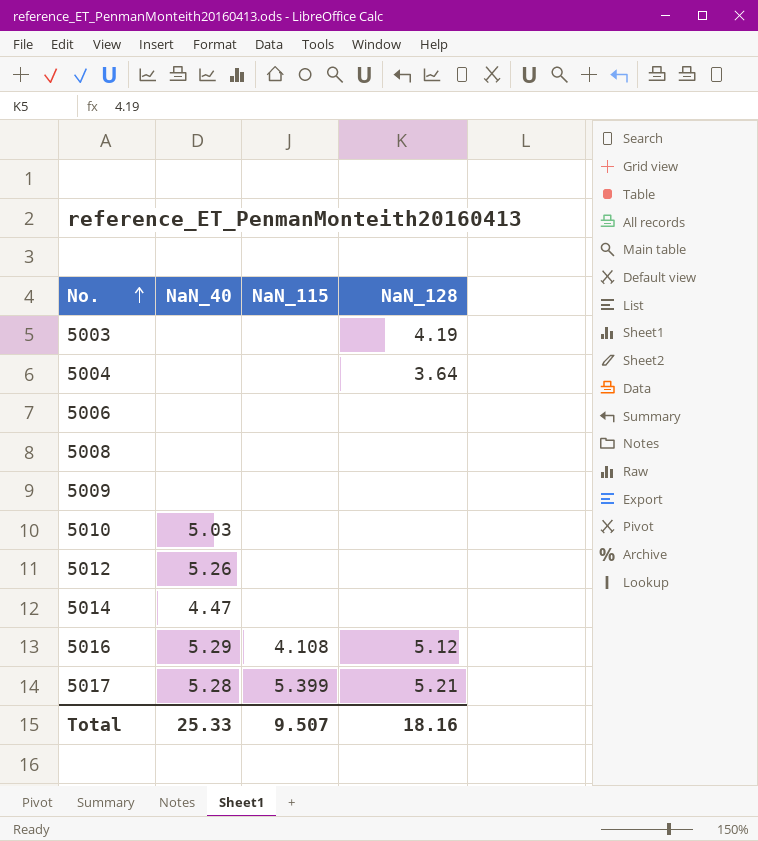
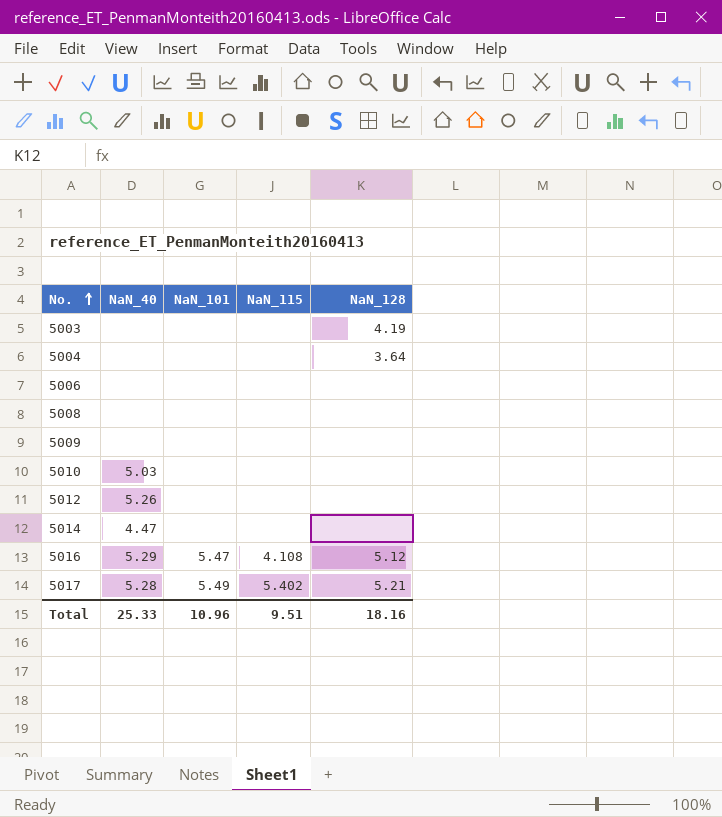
column NaN_101 | position: none -> 3
5017 | NaN_115: 5.399 -> 5.402
Total | NaN_115: 9.507 -> 9.51

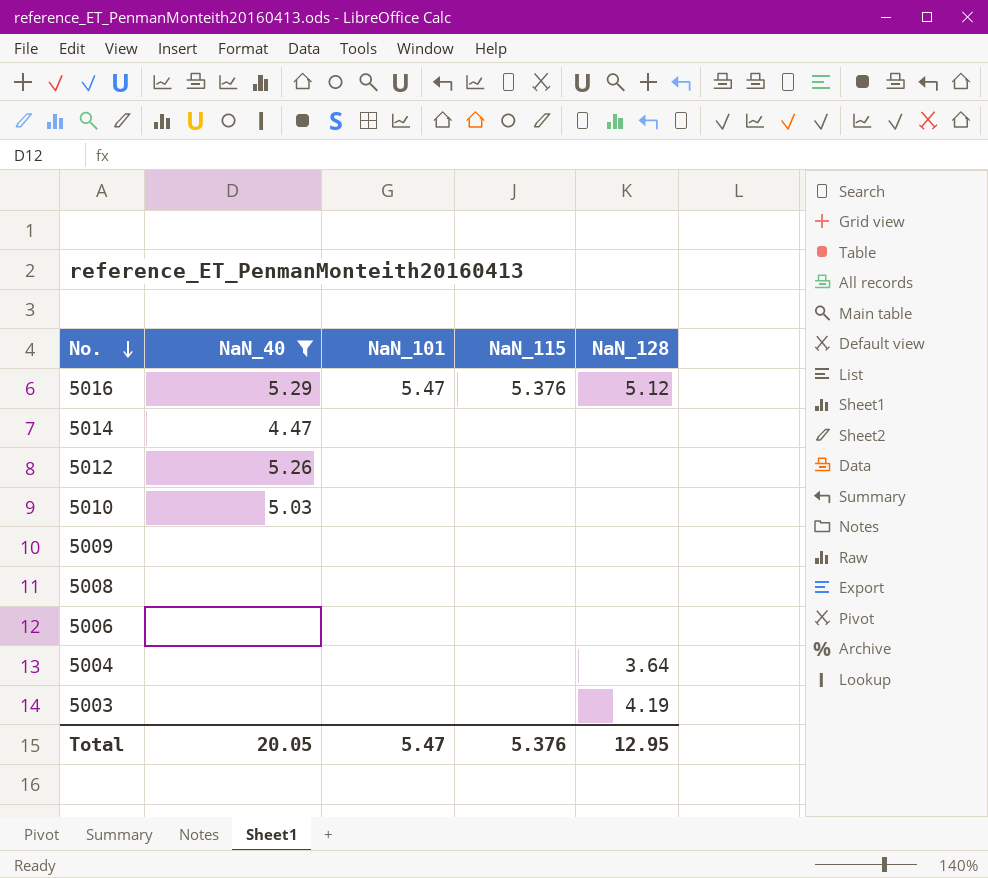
filter: none -> NaN_40 != 5.28
row order: No. ascending -> No. descending
5016 | NaN_115: 4.108 -> 5.376
Total | NaN_40: 25.33 -> 20.05
Total | NaN_101: 10.96 -> 5.47
Total | NaN_115: 9.51 -> 5.376
Total | NaN_128: 18.16 -> 12.95

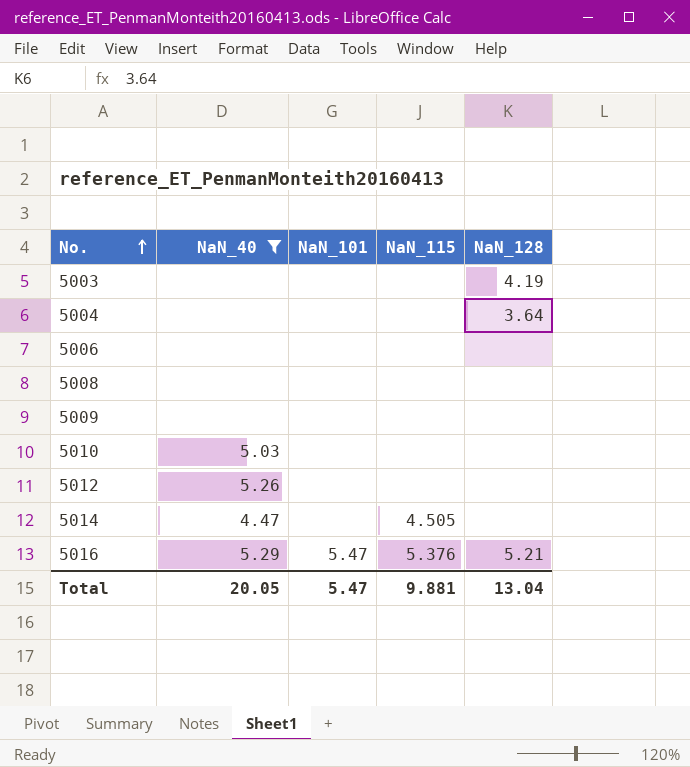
row order: No. descending -> No. ascending
5014 | NaN_115: none -> 4.505
5016 | NaN_128: 5.12 -> 5.21
Total | NaN_115: 5.376 -> 9.881
Total | NaN_128: 12.95 -> 13.04

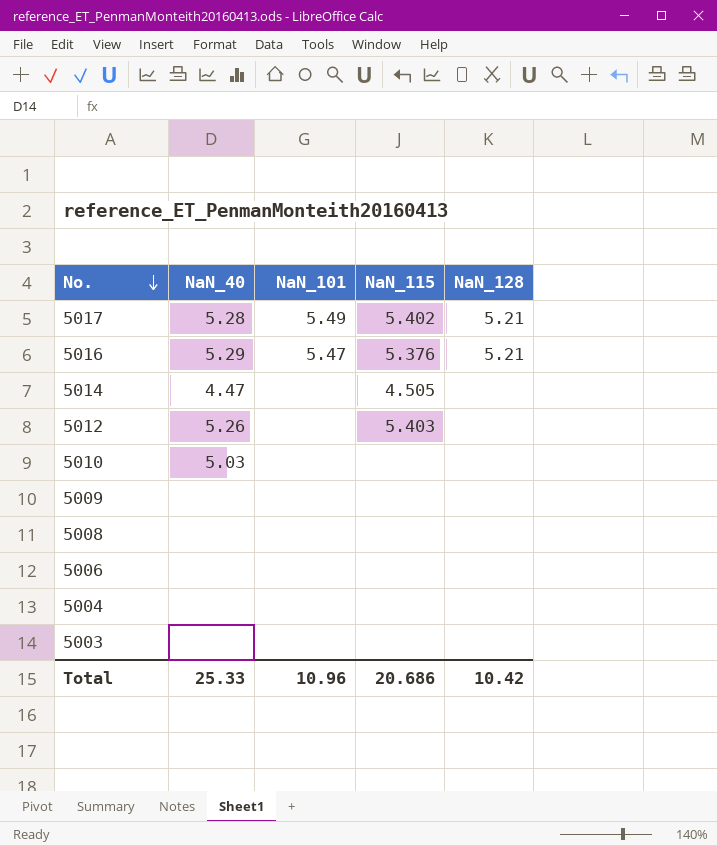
filter: NaN_40 != 5.28 -> none
row order: No. ascending -> No. descending
5012 | NaN_115: none -> 5.403
5004 | NaN_128: 3.64 -> none
5003 | NaN_128: 4.19 -> none
Total | NaN_40: 20.05 -> 25.33
Total | NaN_101: 5.47 -> 10.96
Total | NaN_115: 9.881 -> 20.686
Total | NaN_128: 13.04 -> 10.42

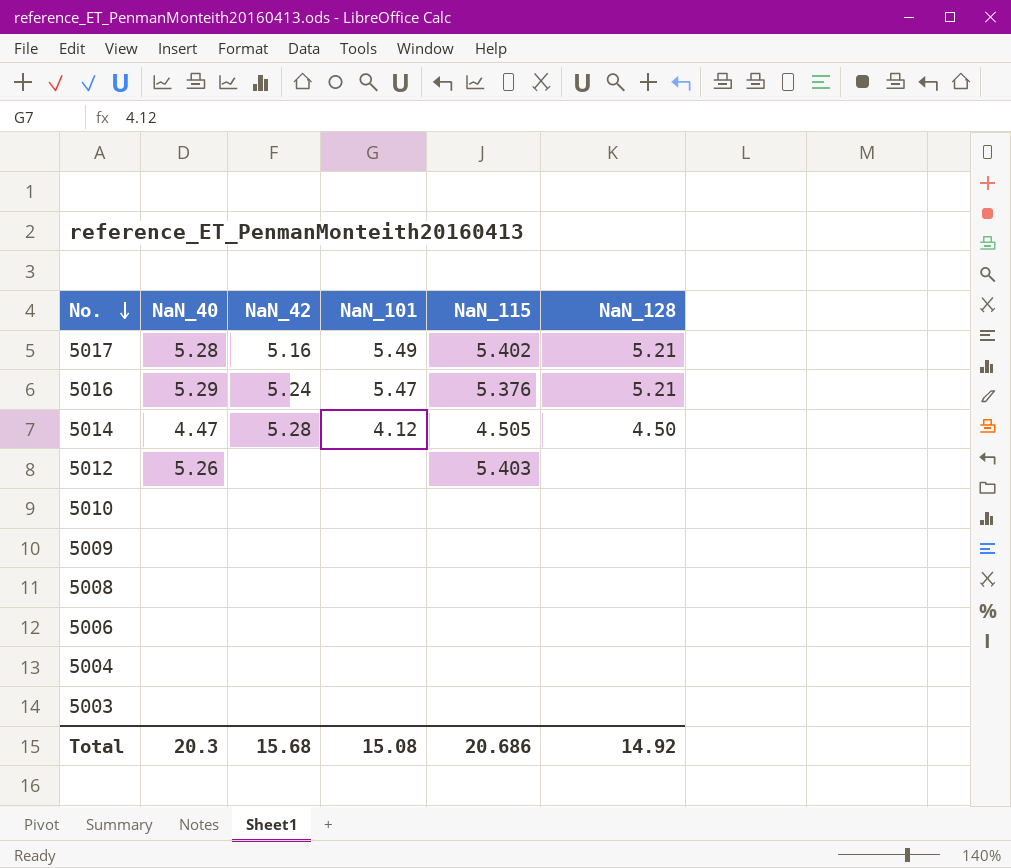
column NaN_42 | position: none -> 3
5014 | NaN_101: none -> 4.12
5014 | NaN_128: none -> 4.50
5010 | NaN_40: 5.03 -> none
Total | NaN_40: 25.33 -> 20.3
Total | NaN_101: 10.96 -> 15.08
Total | NaN_128: 10.42 -> 14.92

